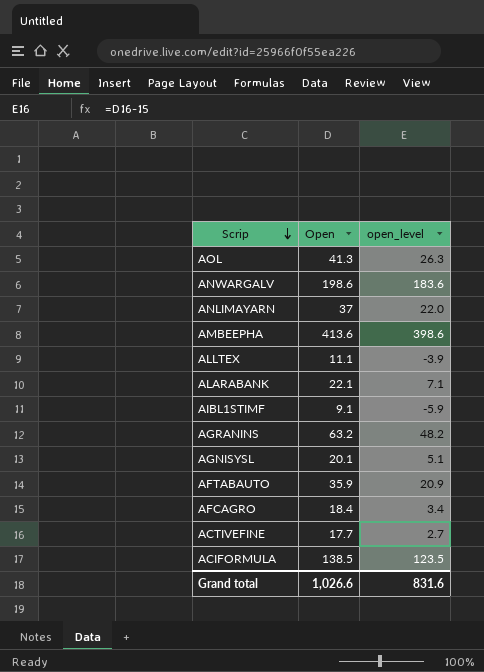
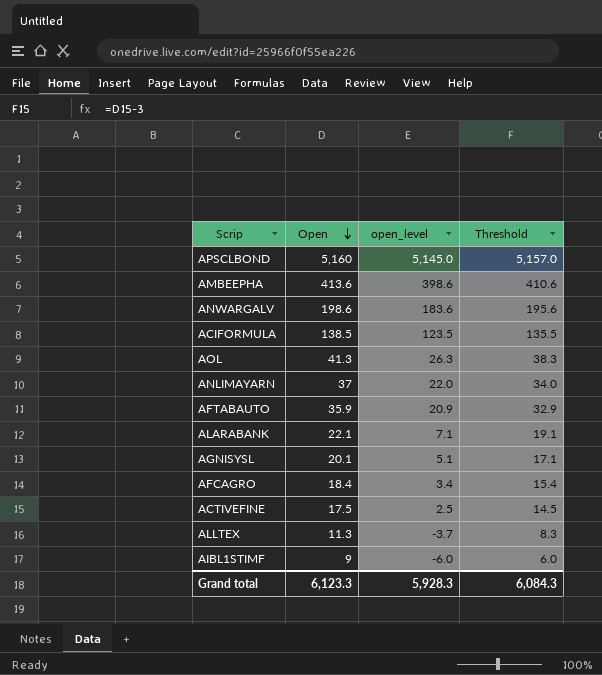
row order: Scrip descending -> Open descending
column Threshold | formula: none -> [Open] - 3
row AGRANINS: 63.2 | 48.2 -> none
row APSCLBOND: none -> 5,160 | 5,145.0 | 5,157.0
ACTIVEFINE | Open: 17.7 -> 17.5
ACTIVEFINE | open_level: 2.7 -> 2.5
ALLTEX | Open: 11.1 -> 11.3
ALLTEX | open_level: -3.9 -> -3.7
AIBL1STIMF | Open: 9.1 -> 9
AIBL1STIMF | open_level: -5.9 -> -6.0
Grand total | Open: 1,026.6 -> 6,123.3
Grand total | open_level: 831.6 -> 5,928.3

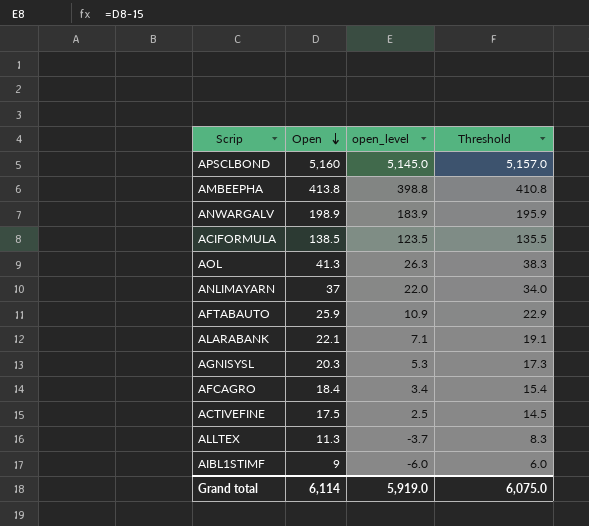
AMBEEPHA | Open: 413.6 -> 413.8
AMBEEPHA | open_level: 398.6 -> 398.8
AMBEEPHA | Threshold: 410.6 -> 410.8
ANWARGALV | Open: 198.6 -> 198.9
ANWARGALV | open_level: 183.6 -> 183.9
ANWARGALV | Threshold: 195.6 -> 195.9
AFTABAUTO | Open: 35.9 -> 25.9
AFTABAUTO | open_level: 20.9 -> 10.9
AFTABAUTO | Threshold: 32.9 -> 22.9
AGNISYSL | Open: 20.1 -> 20.3
AGNISYSL | open_level: 5.1 -> 5.3
AGNISYSL | Threshold: 17.1 -> 17.3
Grand total | Open: 6,123.3 -> 6,114
Grand total | open_level: 5,928.3 -> 5,919.0
Grand total | Threshold: 6,084.3 -> 6,075.0

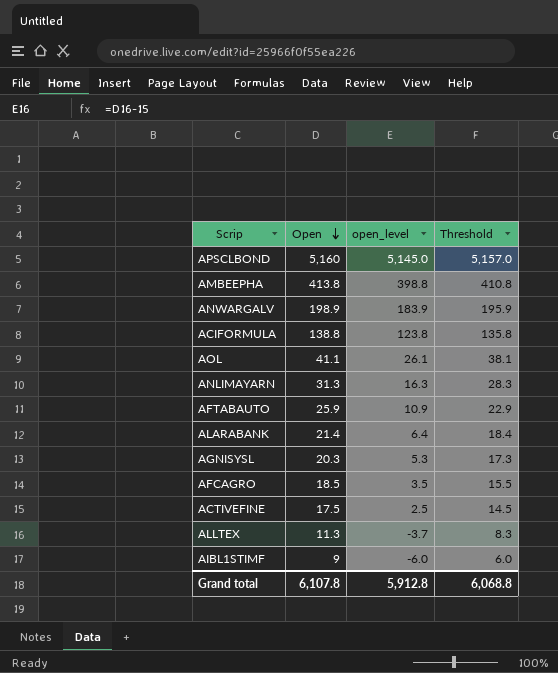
ACIFORMULA | Open: 138.5 -> 138.8
ACIFORMULA | open_level: 123.5 -> 123.8
ACIFORMULA | Threshold: 135.5 -> 135.8
AOL | Open: 41.3 -> 41.1
AOL | open_level: 26.3 -> 26.1
AOL | Threshold: 38.3 -> 38.1
ANLIMAYARN | Open: 37 -> 31.3
ANLIMAYARN | open_level: 22.0 -> 16.3
ANLIMAYARN | Threshold: 34.0 -> 28.3
ALARABANK | Open: 22.1 -> 21.4
ALARABANK | open_level: 7.1 -> 6.4
ALARABANK | Threshold: 19.1 -> 18.4
AFCAGRO | Open: 18.4 -> 18.5
AFCAGRO | open_level: 3.4 -> 3.5
AFCAGRO | Threshold: 15.4 -> 15.5
Grand total | Open: 6,114 -> 6,107.8
Grand total | open_level: 5,919.0 -> 5,912.8
Grand total | Threshold: 6,075.0 -> 6,068.8

